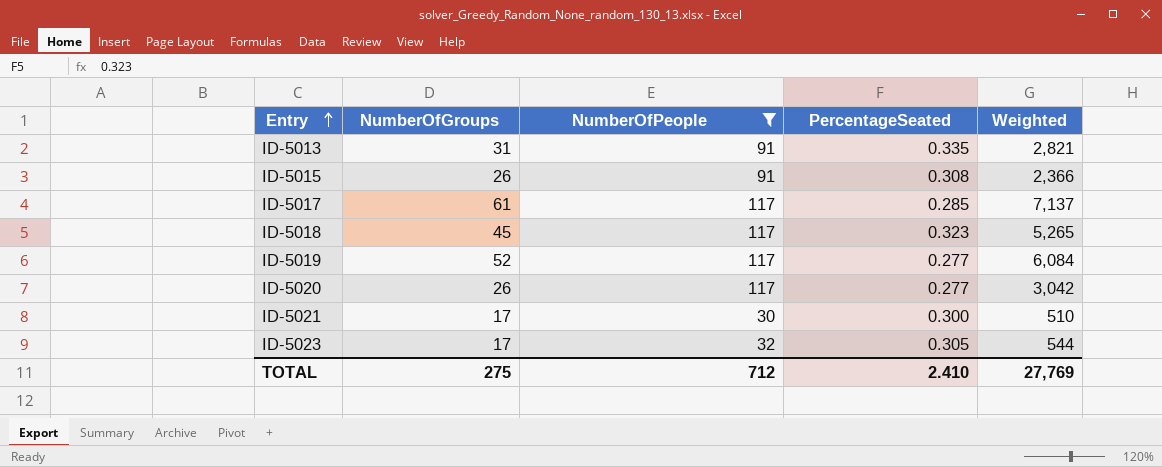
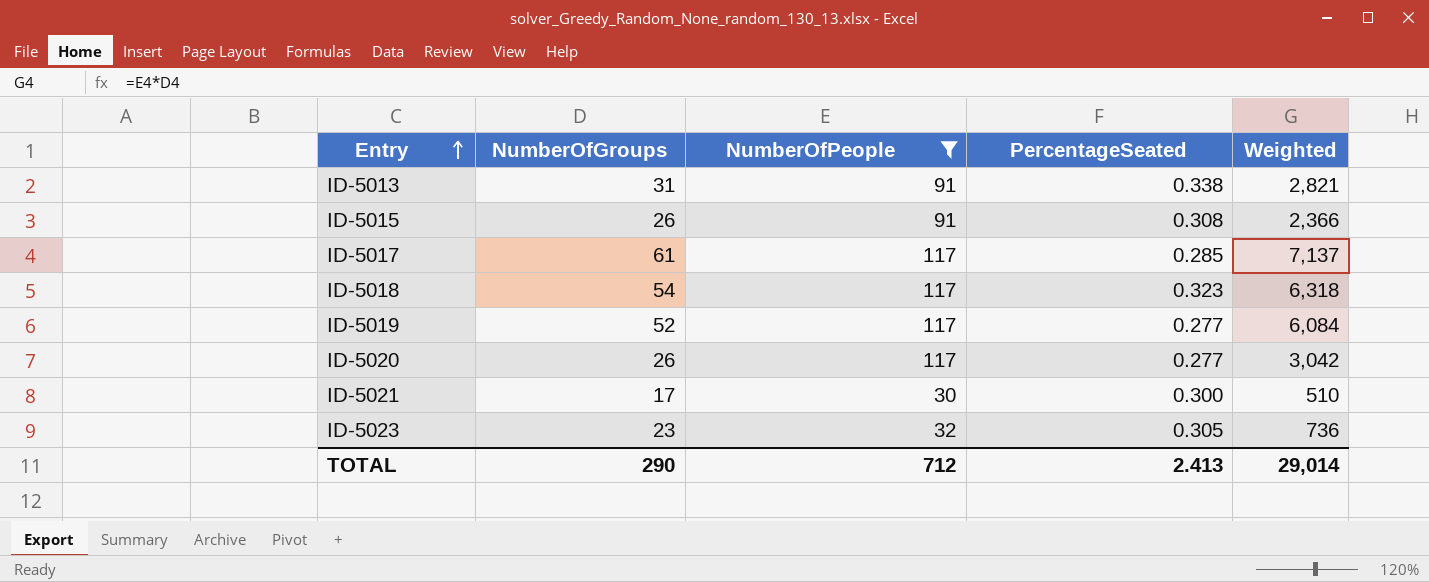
ID-5013 | PercentageSeated: 0.335 -> 0.338
ID-5018 | NumberOfGroups: 45 -> 54
ID-5018 | Weighted: 5,265 -> 6,318
ID-5023 | NumberOfGroups: 17 -> 23
ID-5023 | Weighted: 544 -> 736
TOTAL | NumberOfGroups: 275 -> 290
TOTAL | PercentageSeated: 2.410 -> 2.413
TOTAL | Weighted: 27,769 -> 29,014

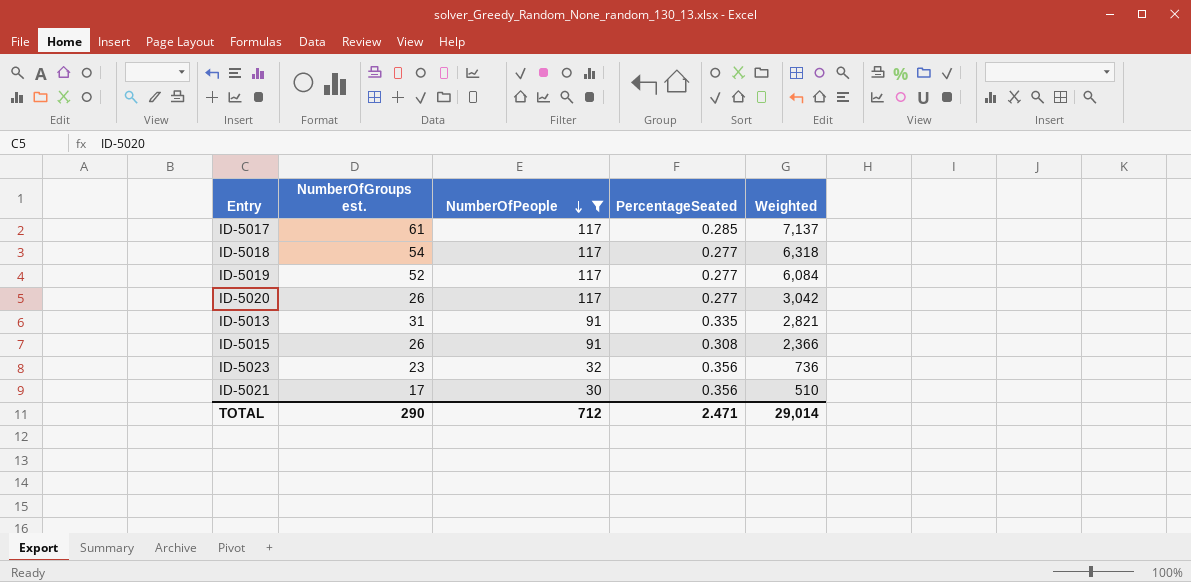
row order: Entry ascending -> NumberOfPeople descending
column name: NumberOfGroups -> NumberOfGroups est.
ID-5018 | PercentageSeated: 0.323 -> 0.277
ID-5013 | PercentageSeated: 0.338 -> 0.335
ID-5023 | PercentageSeated: 0.305 -> 0.356
ID-5021 | PercentageSeated: 0.300 -> 0.356
TOTAL | PercentageSeated: 2.413 -> 2.471

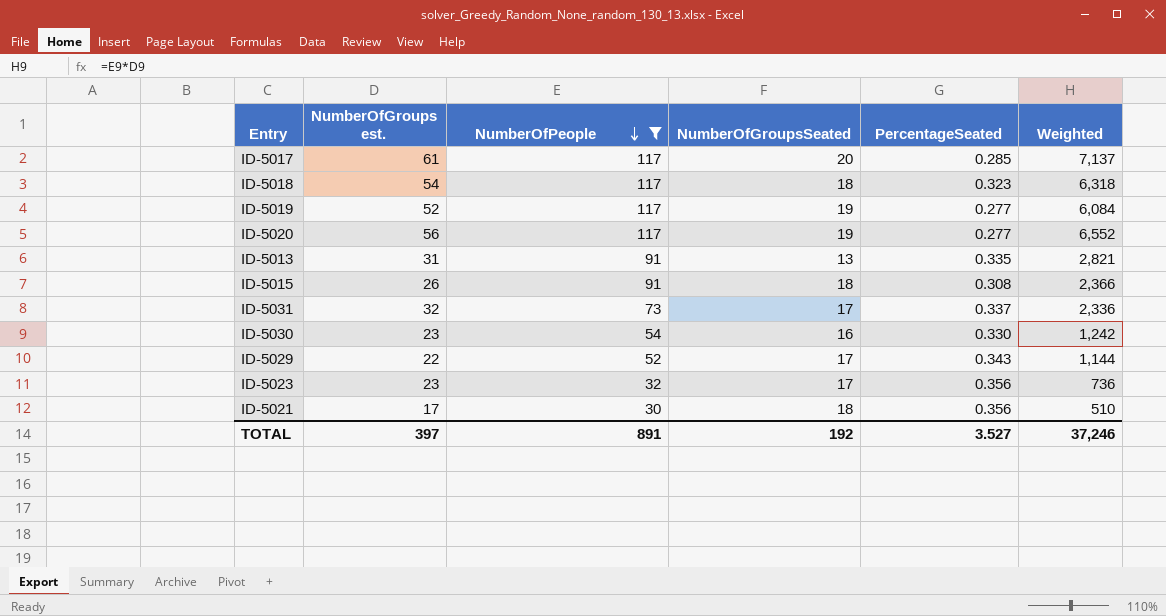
column NumberOfGroupsSeated | position: none -> 4
ID-5018 | PercentageSeated: 0.277 -> 0.323
ID-5020 | NumberOfGroups est.: 26 -> 56
ID-5020 | Weighted: 3,042 -> 6,552
row ID-5031: none -> 32 | 73 | 17 | 0.337 | 2,336
row ID-5030: none -> 23 | 54 | 16 | 0.330 | 1,242
row ID-5029: none -> 22 | 52 | 17 | 0.343 | 1,144
TOTAL | NumberOfGroups est.: 290 -> 397
TOTAL | NumberOfPeople: 712 -> 891
TOTAL | PercentageSeated: 2.471 -> 3.527
TOTAL | Weighted: 29,014 -> 37,246

